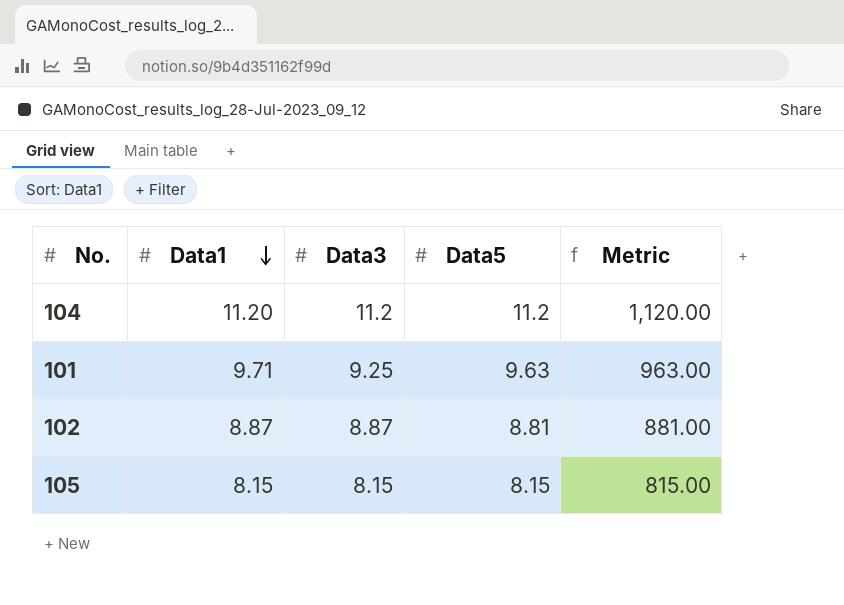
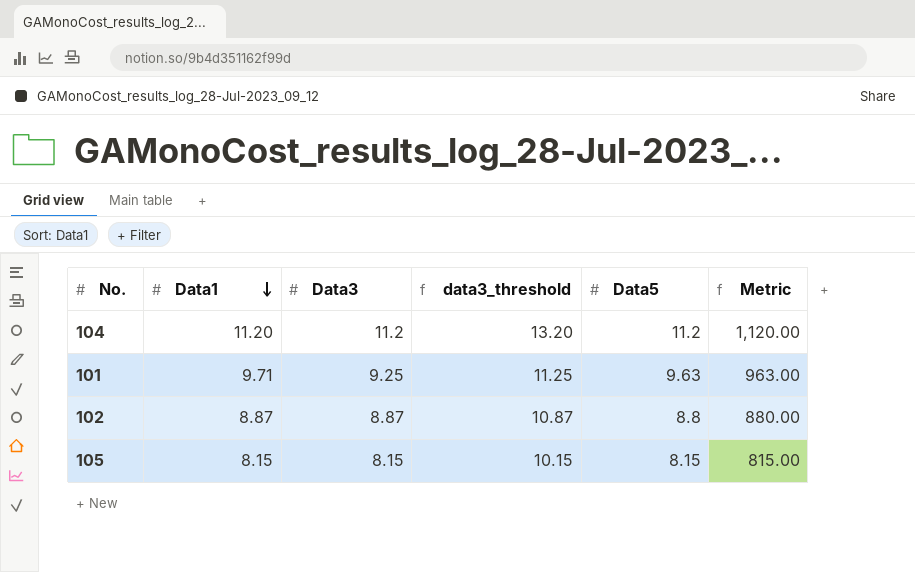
column data3_threshold | formula: none -> [Data3] + 2
102 | Data5: 8.81 -> 8.8
102 | Metric: 881.00 -> 880.00

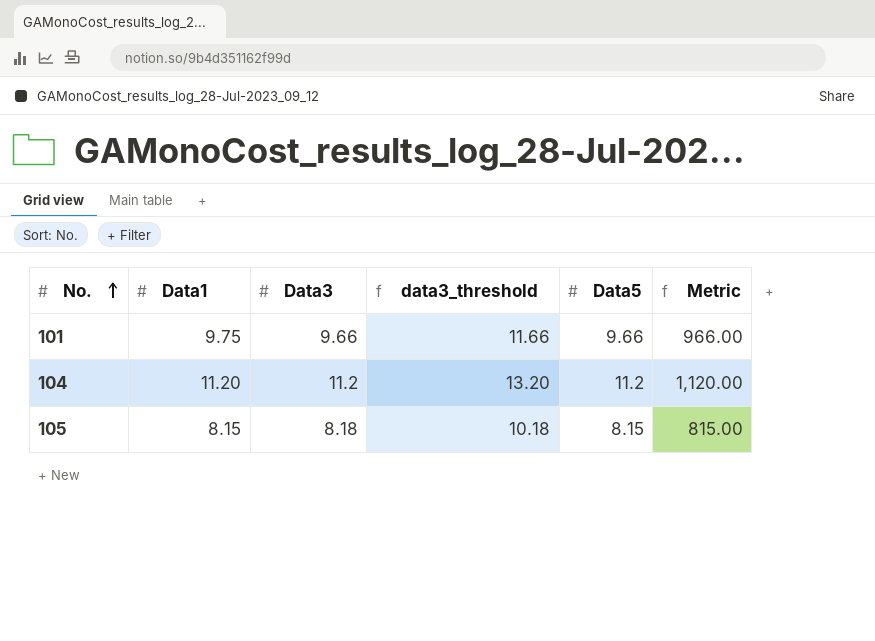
row order: Data1 descending -> No. ascending
row 102: 8.87 | 8.87 | 10.87 | 8.8 | 880.00 -> none
101 | Data1: 9.71 -> 9.75
101 | Data3: 9.25 -> 9.66
101 | data3_threshold: 11.25 -> 11.66
101 | Data5: 9.63 -> 9.66
101 | Metric: 963.00 -> 966.00
105 | Data3: 8.15 -> 8.18
105 | data3_threshold: 10.15 -> 10.18

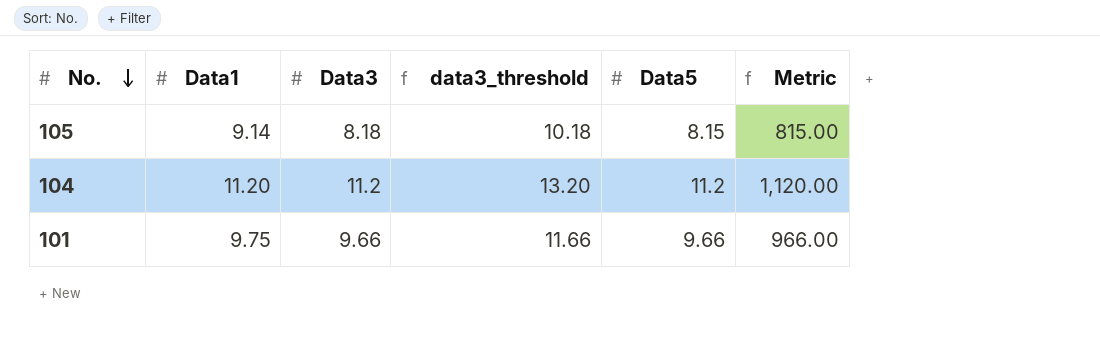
row order: No. ascending -> No. descending
105 | Data1: 8.15 -> 9.14

